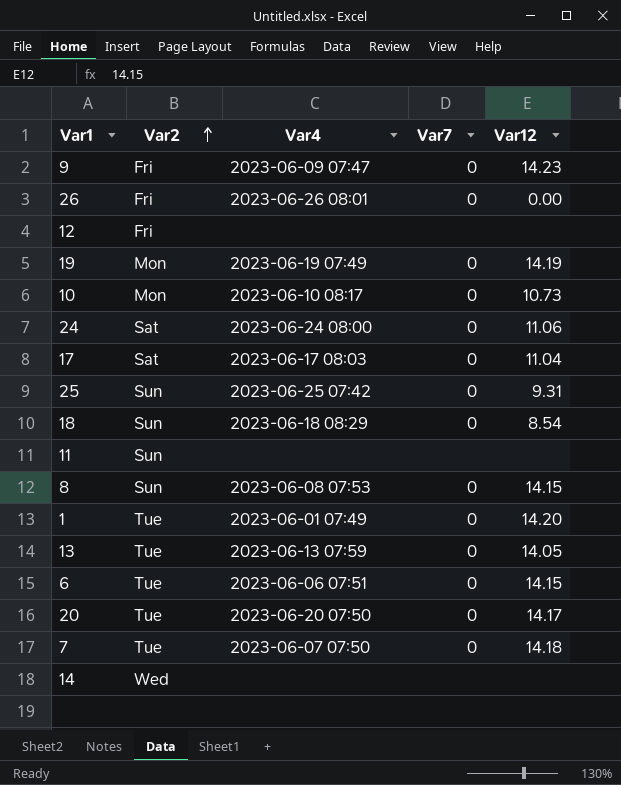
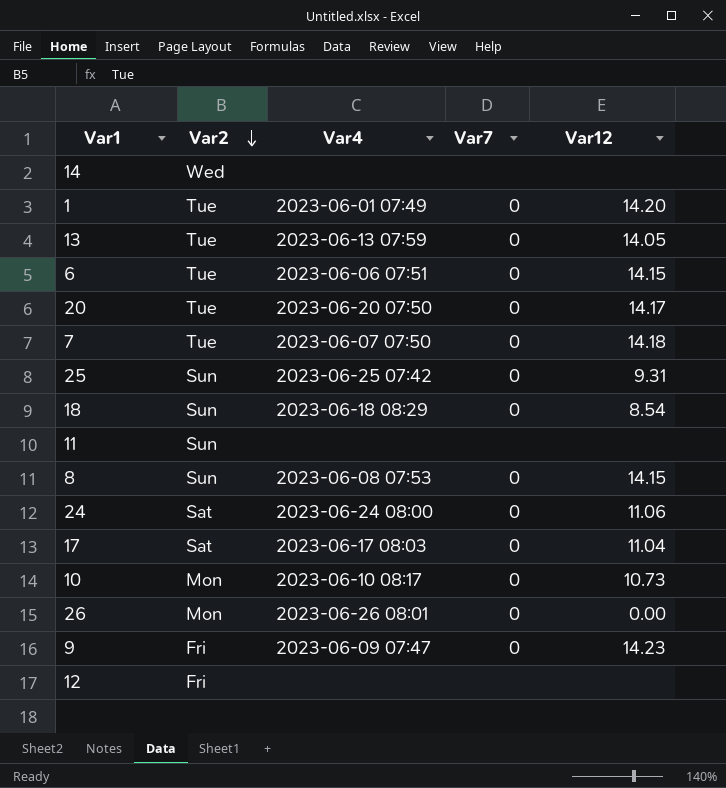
row order: Var2 ascending -> Var2 descending
row 19: Mon | 2023-06-19 07:49 | 0 | 14.19 -> none
26 | Var2: Fri -> Mon

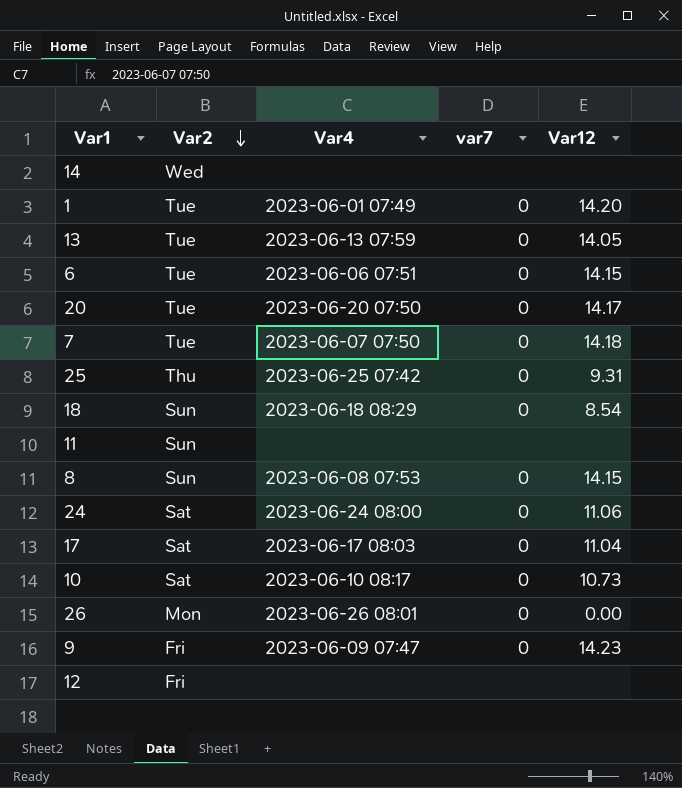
column name: Var7 -> var7
25 | Var2: Sun -> Thu
10 | Var2: Mon -> Sat

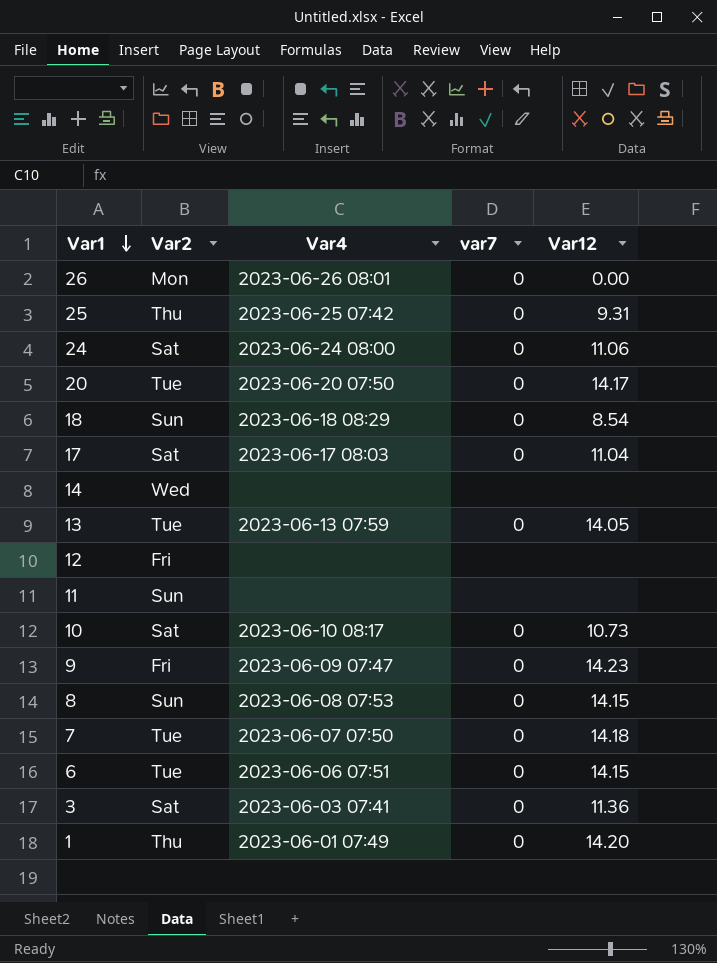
row order: Var2 descending -> Var1 descending
row 3: none -> Sat | 2023-06-03 07:41 | 0 | 11.36
1 | Var2: Tue -> Thu

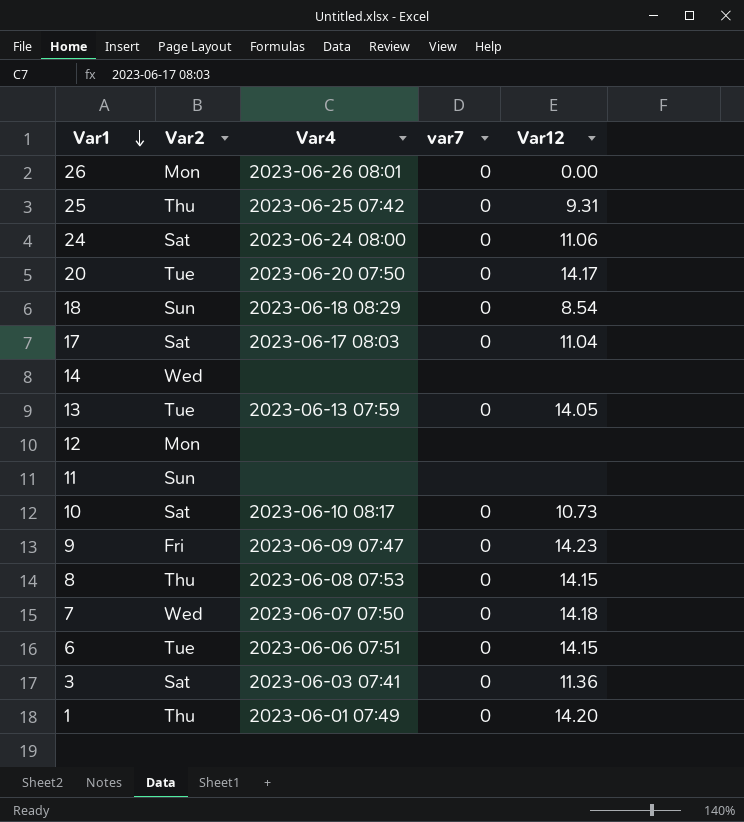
12 | Var2: Fri -> Mon
8 | Var2: Sun -> Thu
7 | Var2: Tue -> Wed

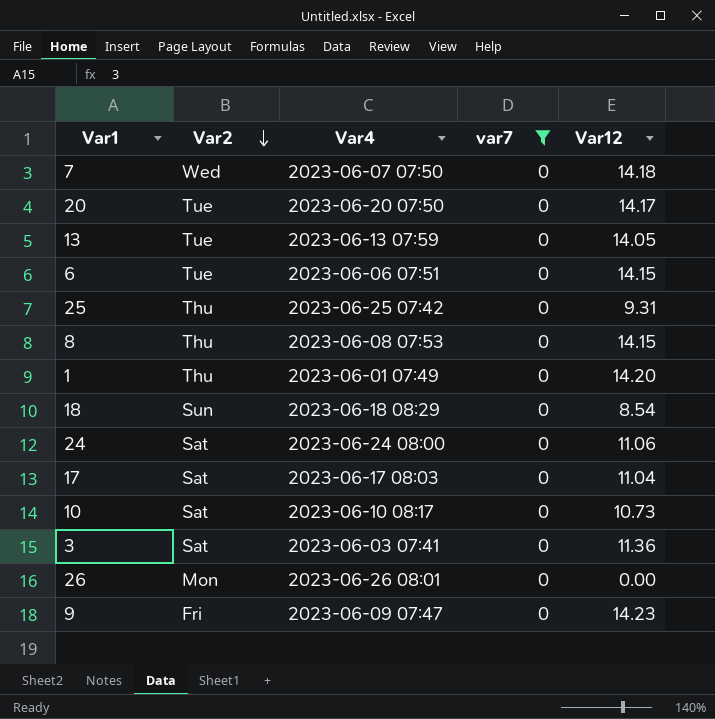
filter: none -> var7 = 0
row order: Var1 descending -> Var2 descending

